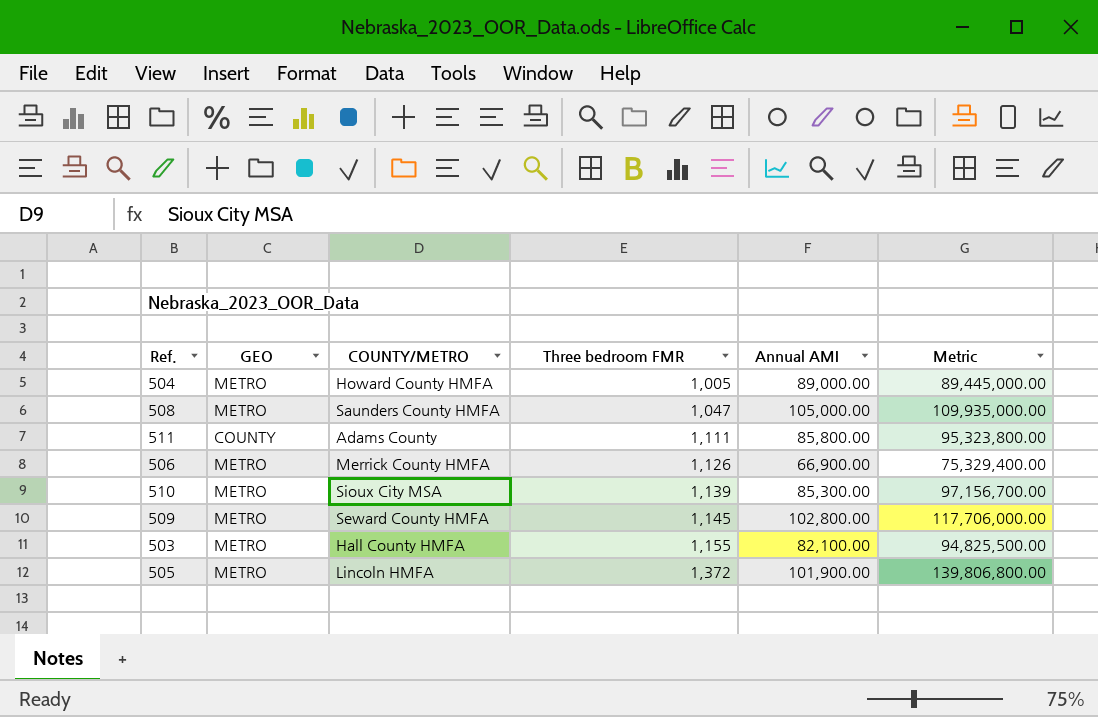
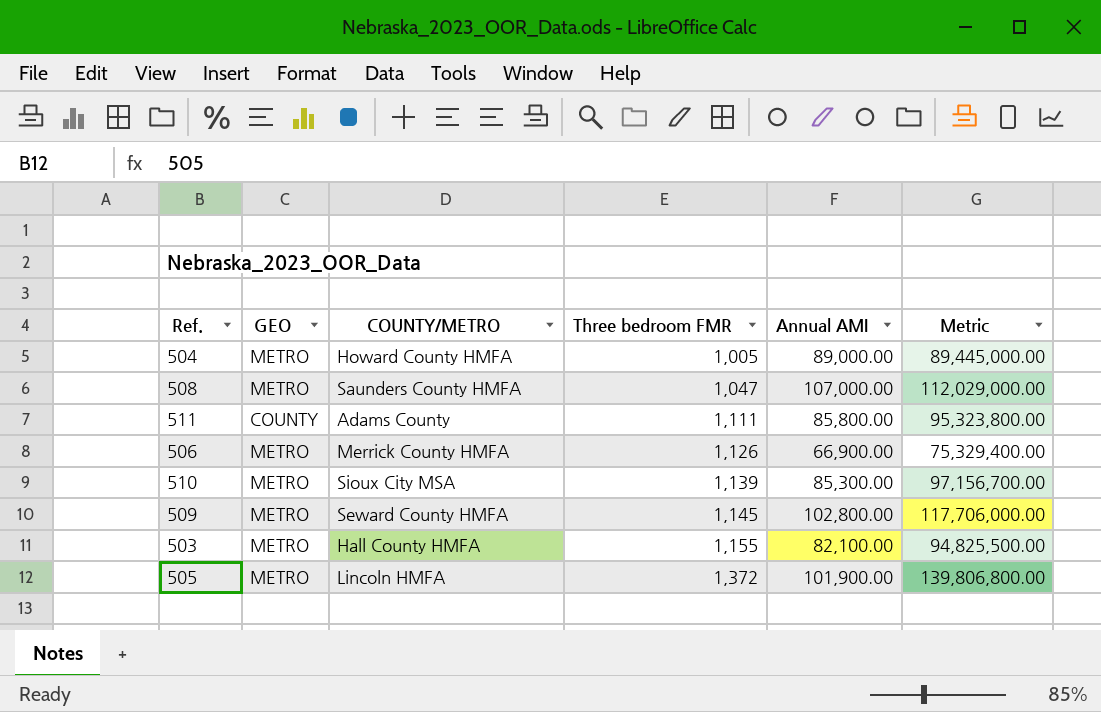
508 | Annual AMI: 105,000.00 -> 107,000.00
508 | Metric: 109,935,000.00 -> 112,029,000.00

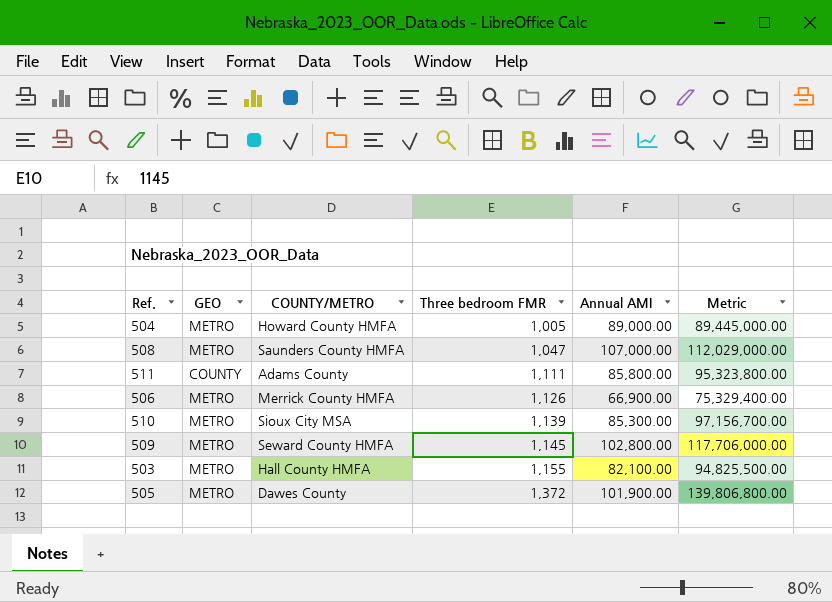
505 | COUNTY/METRO: Lincoln HMFA -> Dawes County

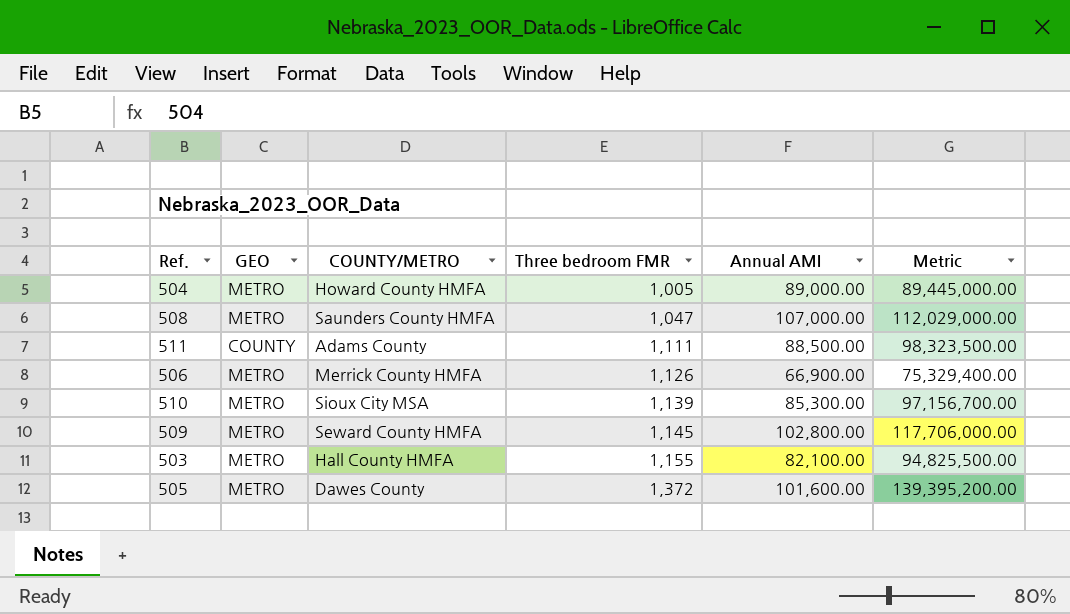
511 | Annual AMI: 85,800.00 -> 88,500.00
511 | Metric: 95,323,800.00 -> 98,323,500.00
505 | Annual AMI: 101,900.00 -> 101,600.00
505 | Metric: 139,806,800.00 -> 139,395,200.00

